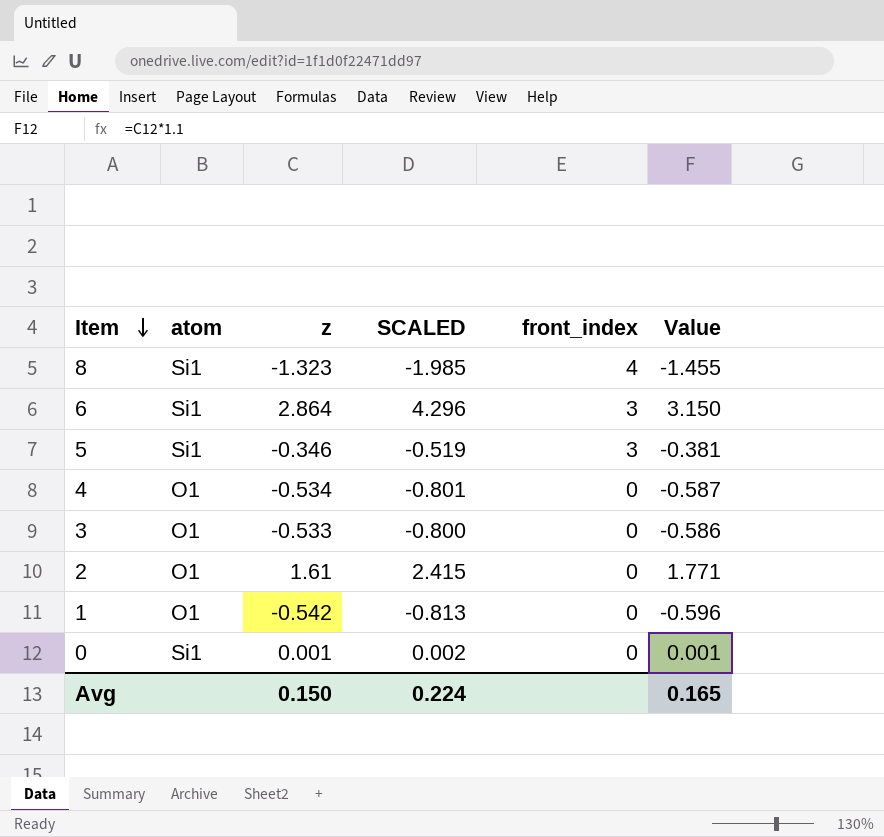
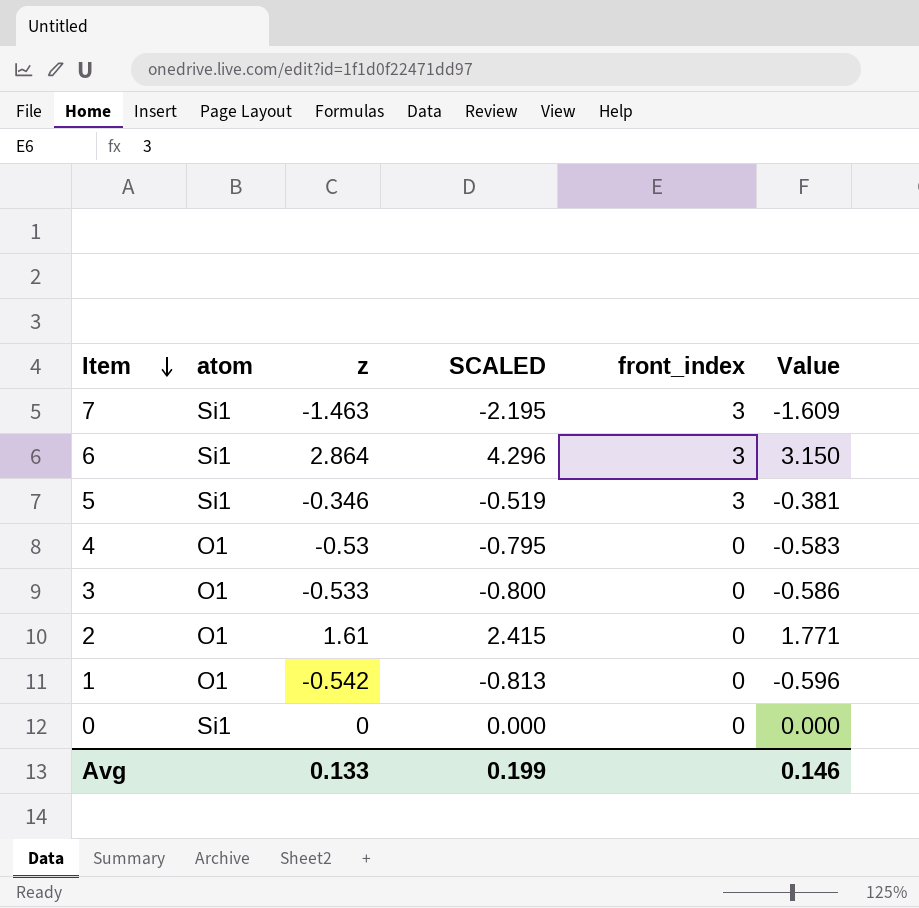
row 8: Si1 | -1.323 | -1.985 | 4 | -1.455 -> none
row 7: none -> Si1 | -1.463 | -2.195 | 3 | -1.609
4 | z: -0.534 -> -0.53
4 | SCALED: -0.801 -> -0.795
4 | Value: -0.587 -> -0.583
0 | z: 0.001 -> 0
0 | SCALED: 0.002 -> 0.000
0 | Value: 0.001 -> 0.000
Avg | z: 0.150 -> 0.133
Avg | SCALED: 0.224 -> 0.199
Avg | Value: 0.165 -> 0.146

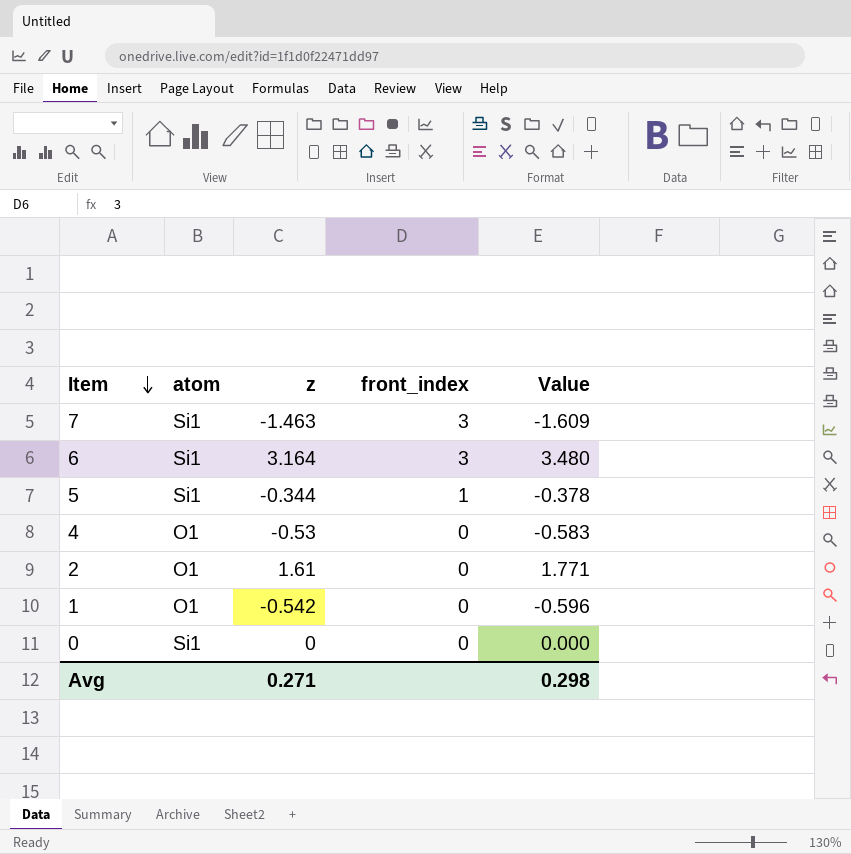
column SCALED | formula: [z] * 1.5 -> none
row 3: O1 | -0.533 | -0.800 | 0 | -0.586 -> none
6 | z: 2.864 -> 3.164
6 | Value: 3.150 -> 3.480
5 | z: -0.346 -> -0.344
5 | front_index: 3 -> 1
5 | Value: -0.381 -> -0.378
Avg | z: 0.133 -> 0.271
Avg | Value: 0.146 -> 0.298

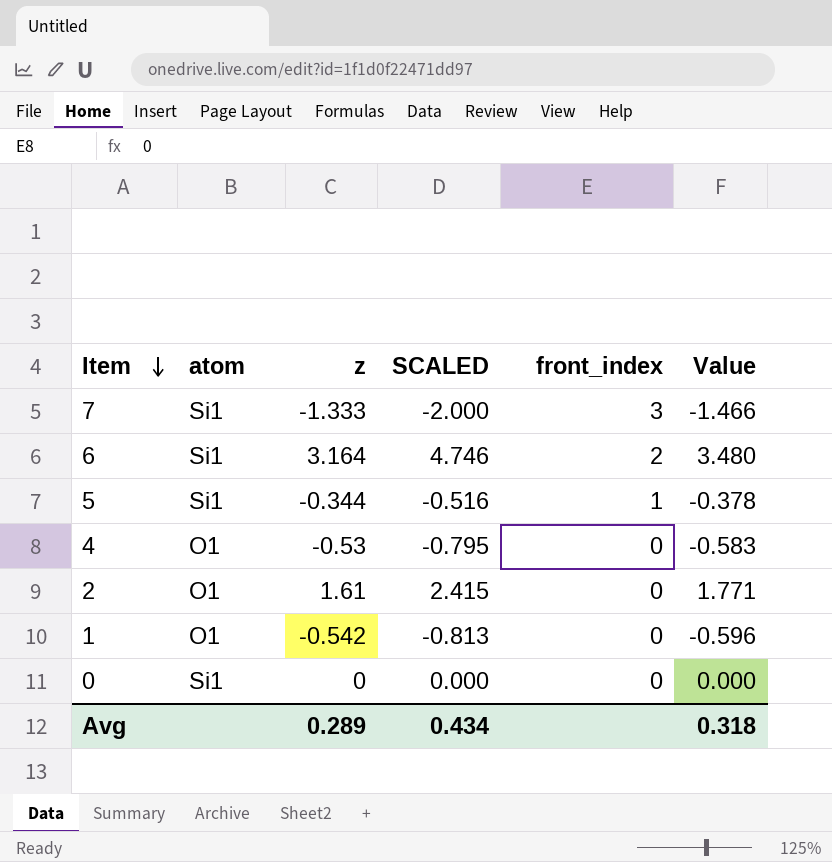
column SCALED | formula: none -> [z] * 1.5
7 | z: -1.463 -> -1.333
7 | Value: -1.609 -> -1.466
6 | front_index: 3 -> 2
Avg | z: 0.271 -> 0.289
Avg | Value: 0.298 -> 0.318

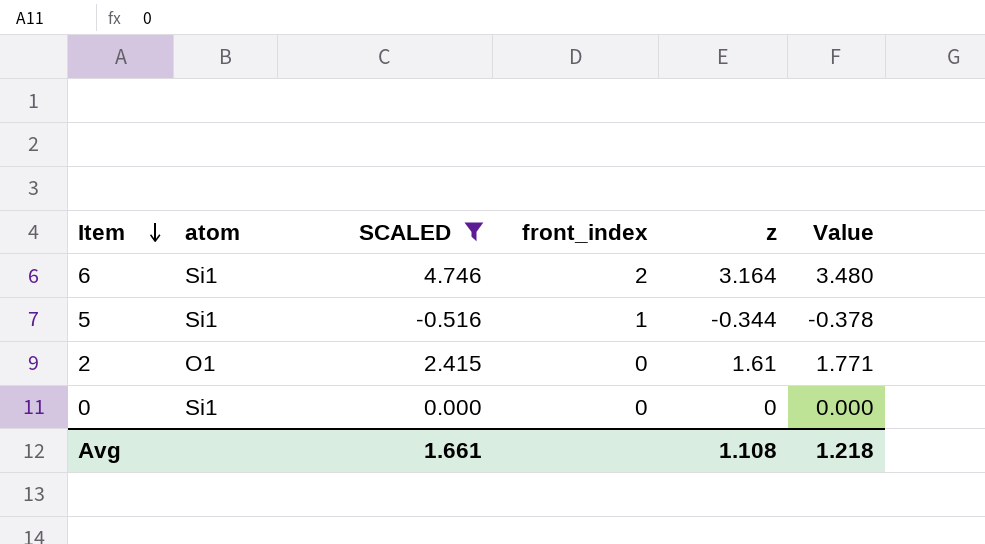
filter: none -> SCALED >= -0.516
column z | position: 3 -> 5
Avg | SCALED: 0.434 -> 1.661
Avg | z: 0.289 -> 1.108
Avg | Value: 0.318 -> 1.218

